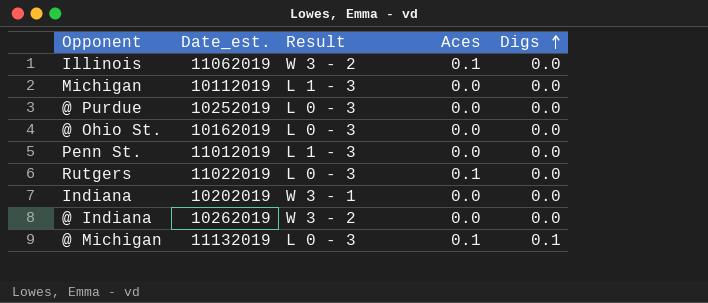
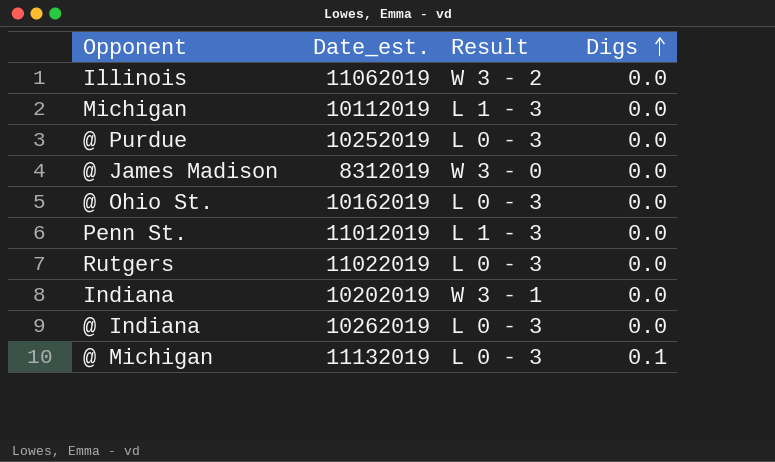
column Aces | position: 4 -> none
row @ James Madison: none -> 8312019 | W 3 - 0 | 0.0
@ Indiana | Result: W 3 - 2 -> L 0 - 3

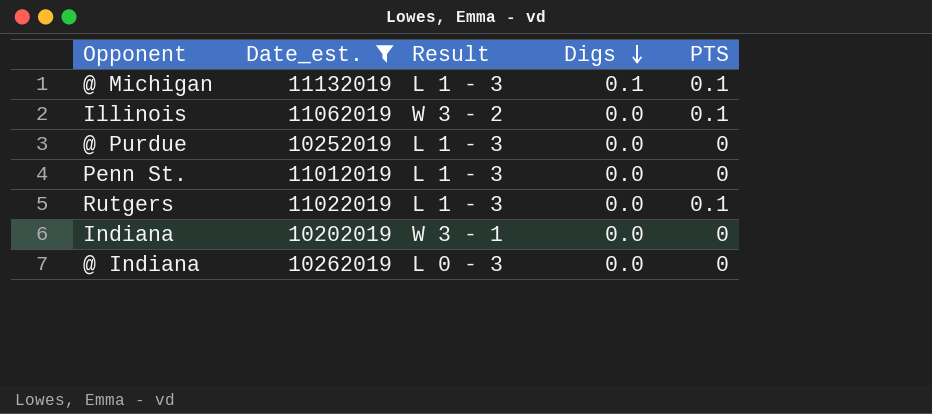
filter: none -> Date_est. >= 10202019
row order: Digs ascending -> Digs descending
column PTS | position: none -> 5
@ Michigan | Result: L 0 - 3 -> L 1 - 3
@ Purdue | Result: L 0 - 3 -> L 1 - 3
Rutgers | Result: L 0 - 3 -> L 1 - 3

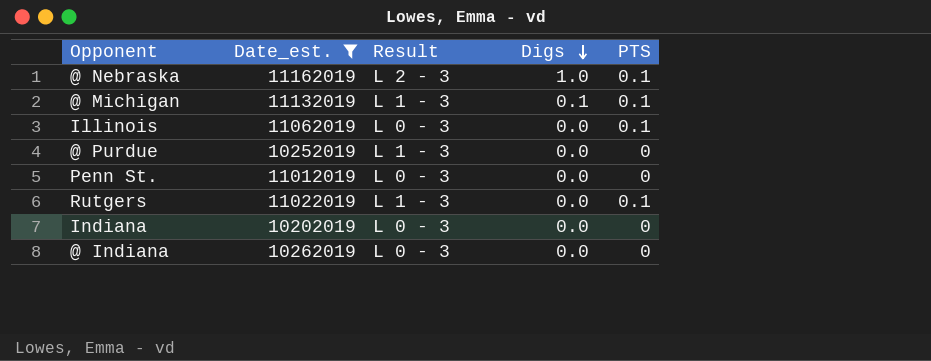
row @ Nebraska: none -> 11162019 | L 2 - 3 | 1.0 | 0.1
Illinois | Result: W 3 - 2 -> L 0 - 3
Penn St. | Result: L 1 - 3 -> L 0 - 3
Indiana | Result: W 3 - 1 -> L 0 - 3

